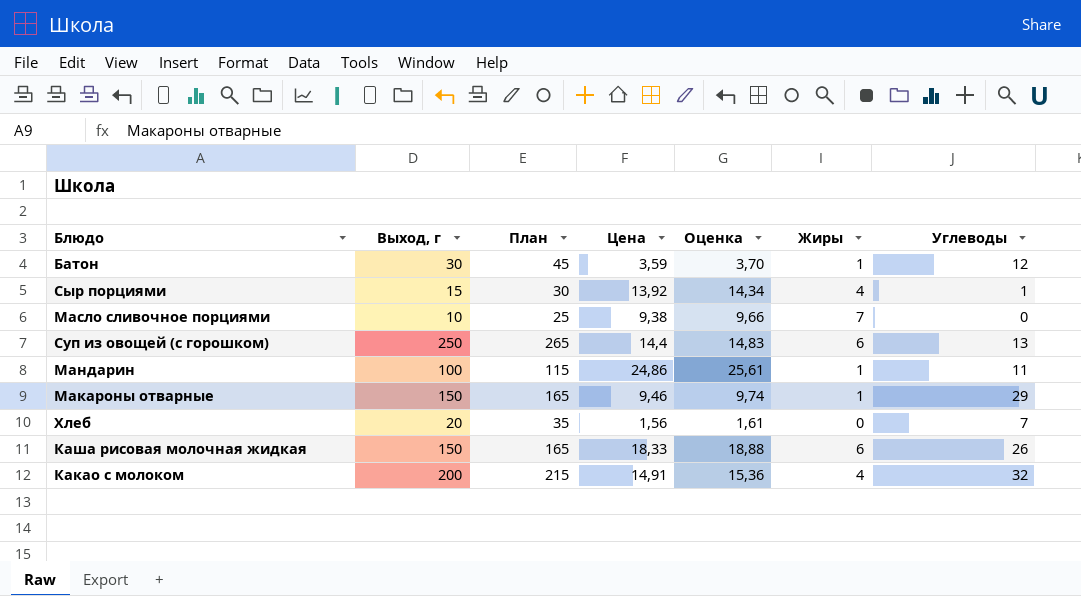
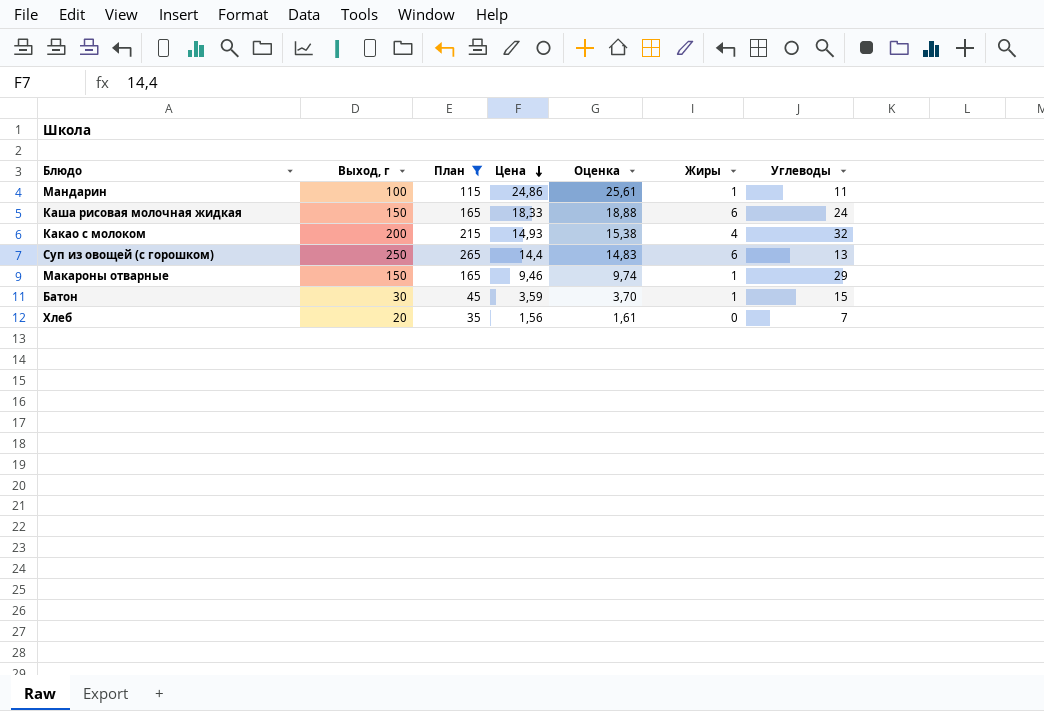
filter: none -> План >= 35
row order: none -> Цена descending
Каша рисовая молочная жидкая | Углеводы: 26 -> 24
Какао с молоком | Цена: 14,91 -> 14,93
Какао с молоком | Оценка: 15,36 -> 15,38
Батон | Углеводы: 12 -> 15

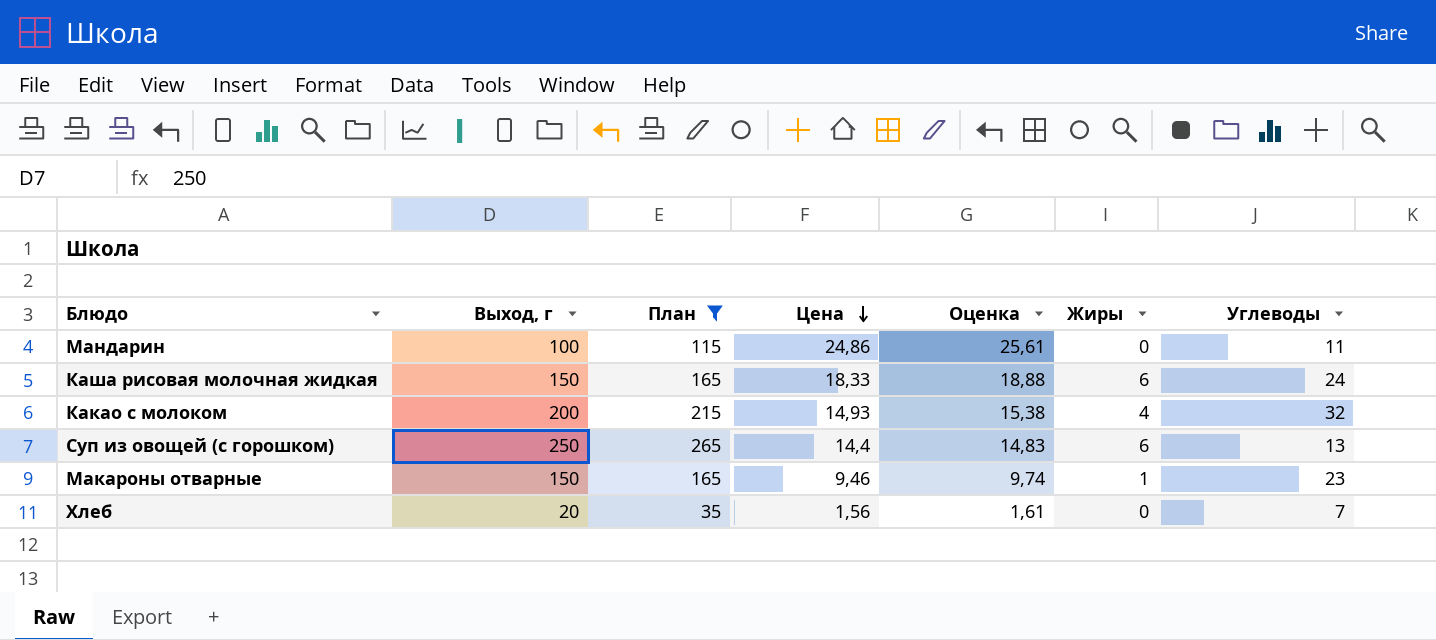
row Батон: 30 | 45 | 3,59 | 3,70 | 1 | 15 -> none
Мандарин | Жиры: 1 -> 0
Макароны отварные | Углеводы: 29 -> 23

